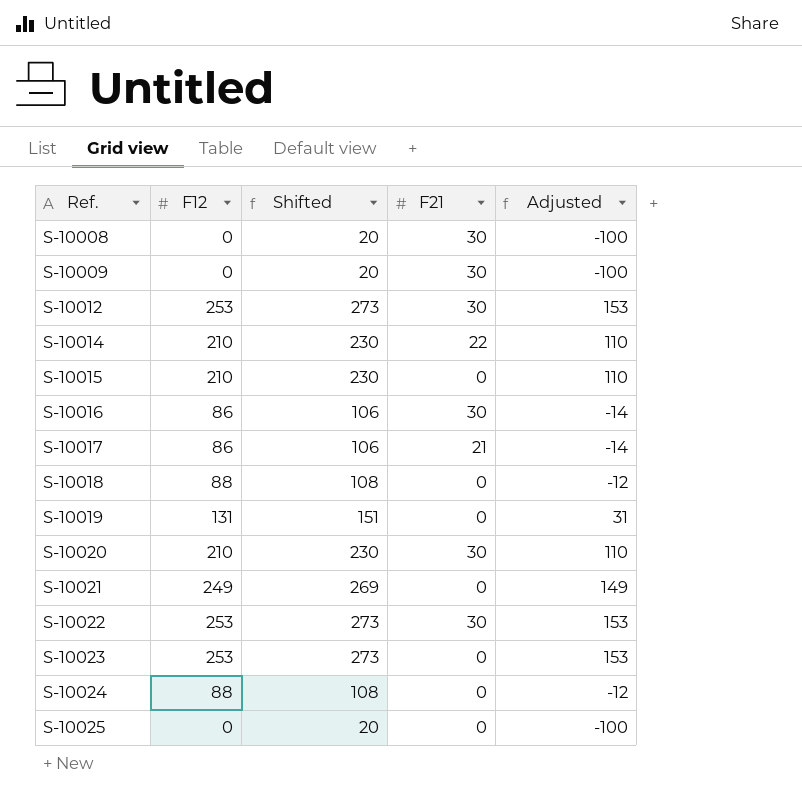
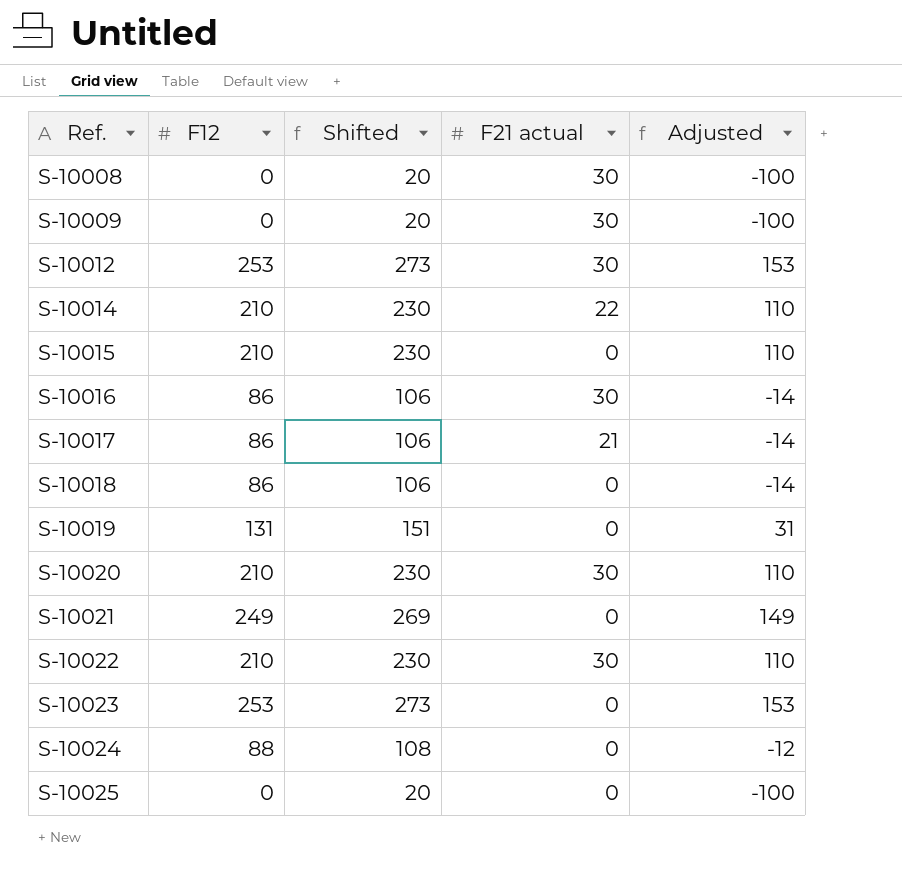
column name: F21 -> F21 actual
S-10018 | F12: 88 -> 86
S-10018 | Shifted: 108 -> 106
S-10018 | Adjusted: -12 -> -14
S-10022 | F12: 253 -> 210
S-10022 | Shifted: 273 -> 230
S-10022 | Adjusted: 153 -> 110

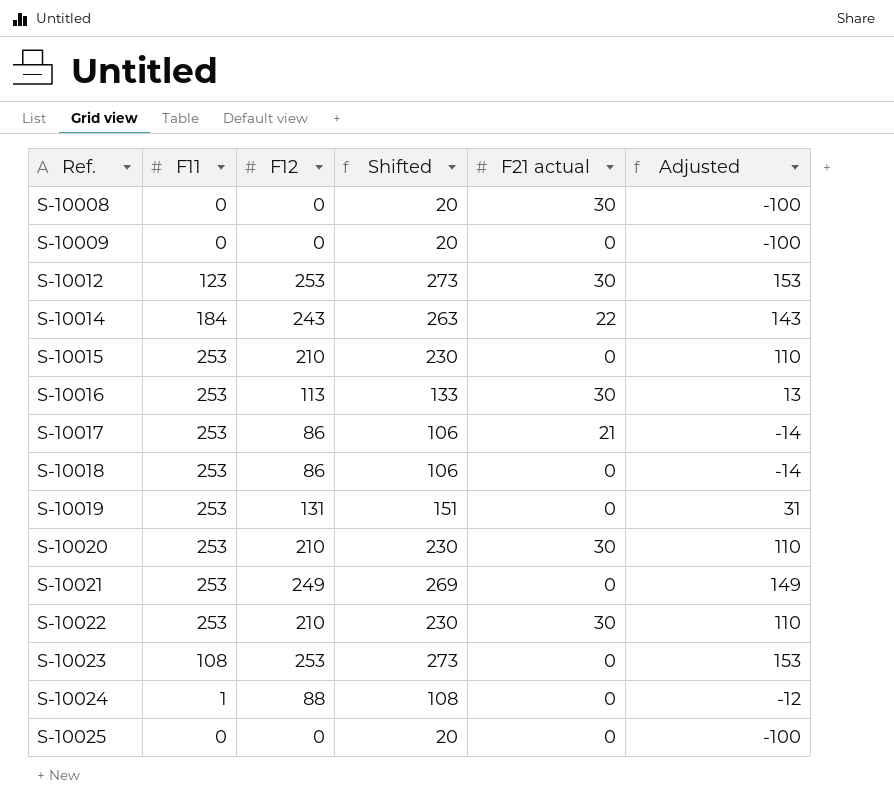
column F11 | position: none -> 2
S-10009 | F21 actual: 30 -> 0
S-10014 | F12: 210 -> 243
S-10014 | Shifted: 230 -> 263
S-10014 | Adjusted: 110 -> 143
S-10016 | F12: 86 -> 113
S-10016 | Shifted: 106 -> 133
S-10016 | Adjusted: -14 -> 13

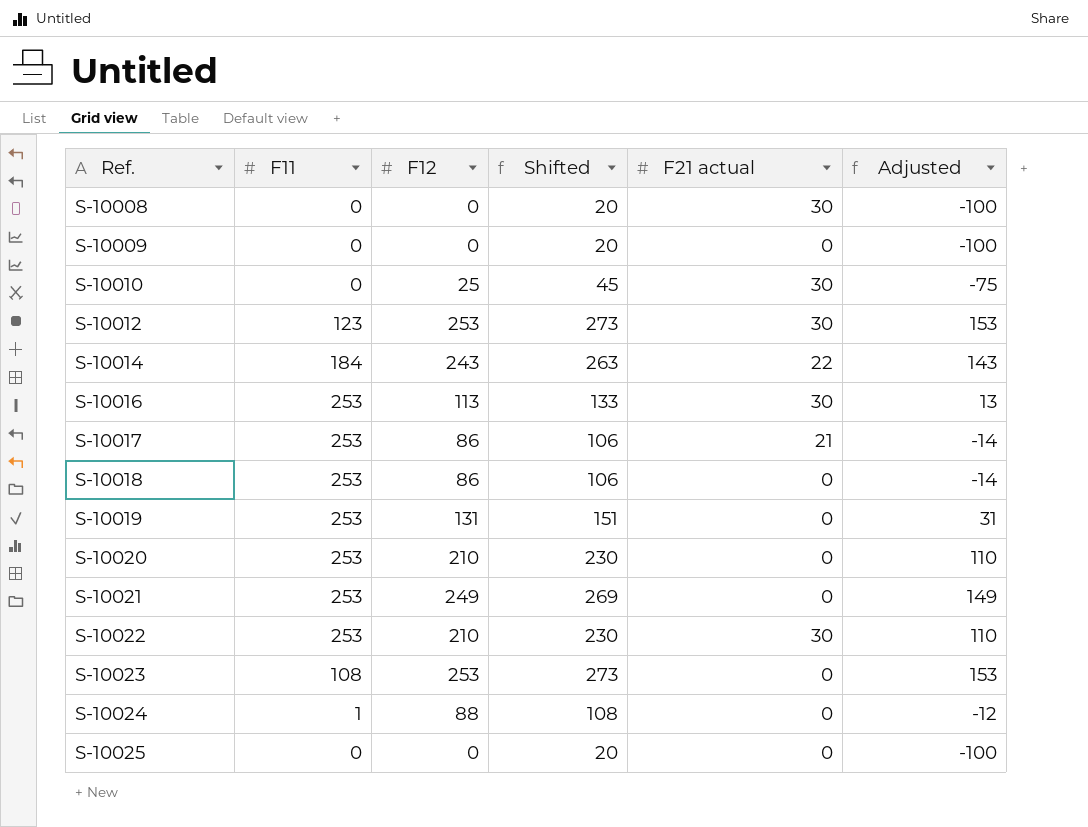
row S-10015: 253 | 210 | 230 | 0 | 110 -> none
row S-10010: none -> 0 | 25 | 45 | 30 | -75
S-10020 | F21 actual: 30 -> 0

